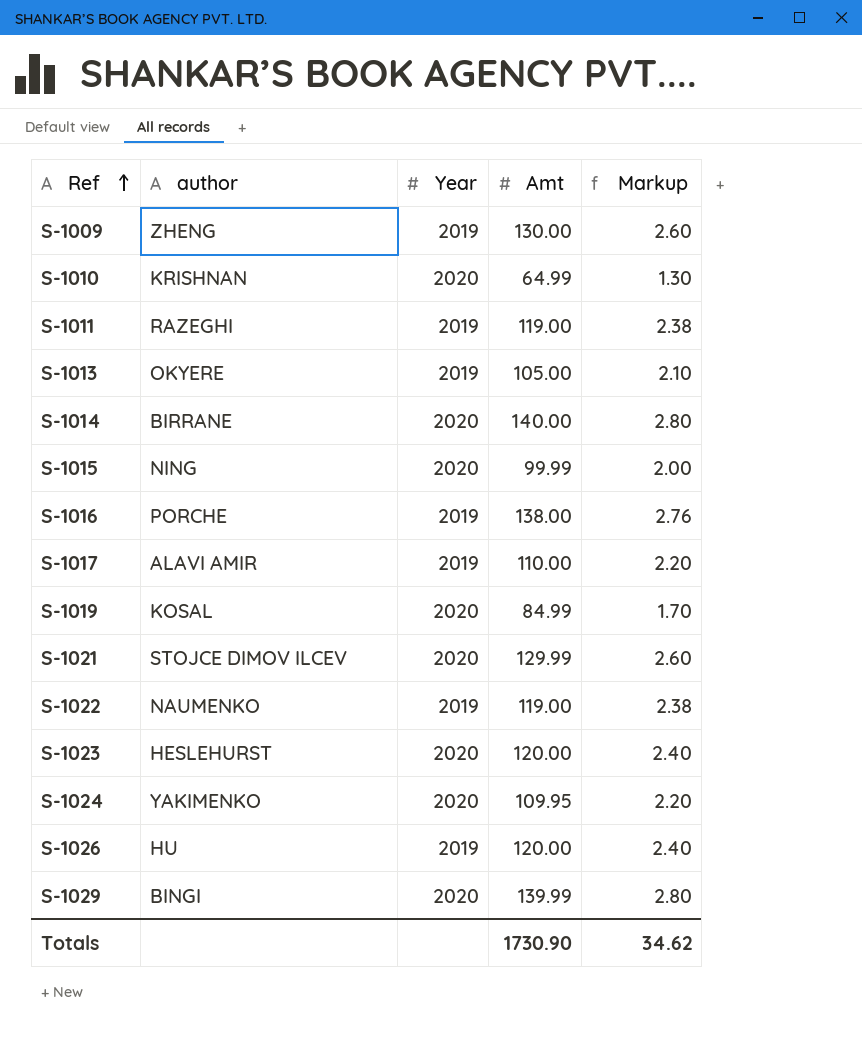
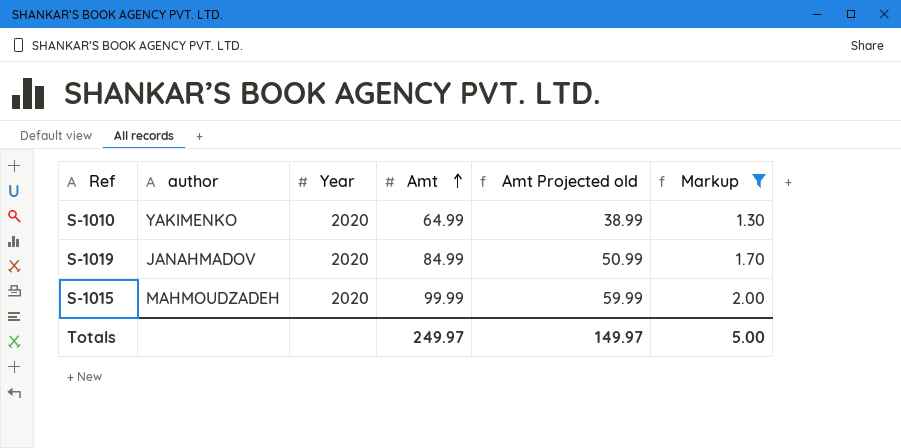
filter: none -> Markup <= 2.00
row order: Ref ascending -> Amt ascending
column Amt Projected old | formula: none -> [Amt] * 0.6
S-1010 | author: KRISHNAN -> YAKIMENKO
S-1019 | author: KOSAL -> JANAHMADOV
S-1015 | author: NING -> MAHMOUDZADEH
Totals | Amt: 1730.90 -> 249.97
Totals | Markup: 34.62 -> 5.00

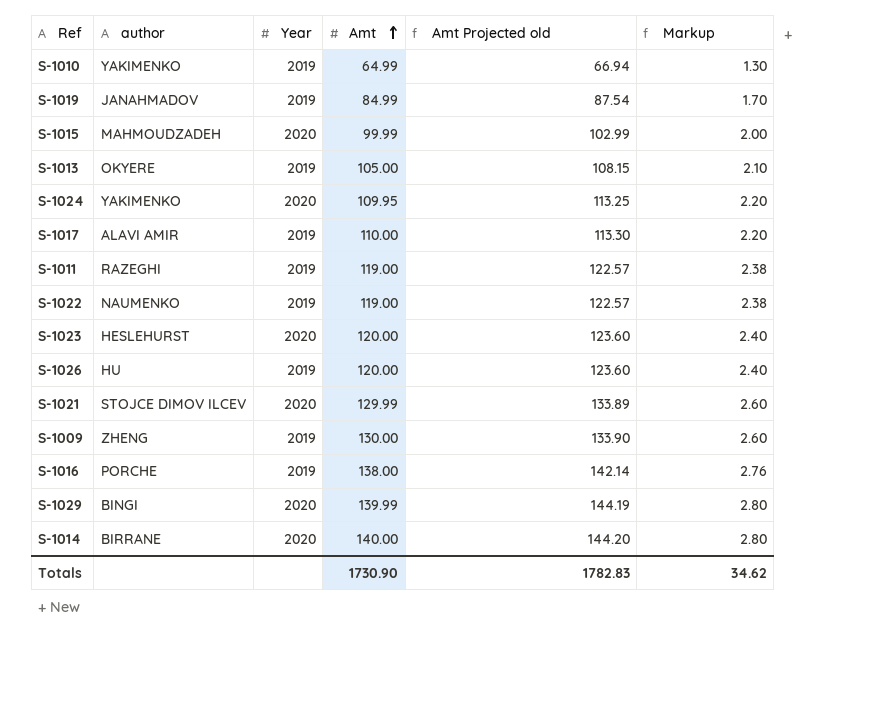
filter: Markup <= 2.00 -> none
column Amt Projected old | formula: [Amt] * 0.6 -> [Amt] * 1.03
S-1010 | Year: 2020 -> 2019
S-1019 | Year: 2020 -> 2019
Totals | Amt: 249.97 -> 1730.90
Totals | Amt Projected old: 149.97 -> 1782.83
Totals | Markup: 5.00 -> 34.62

